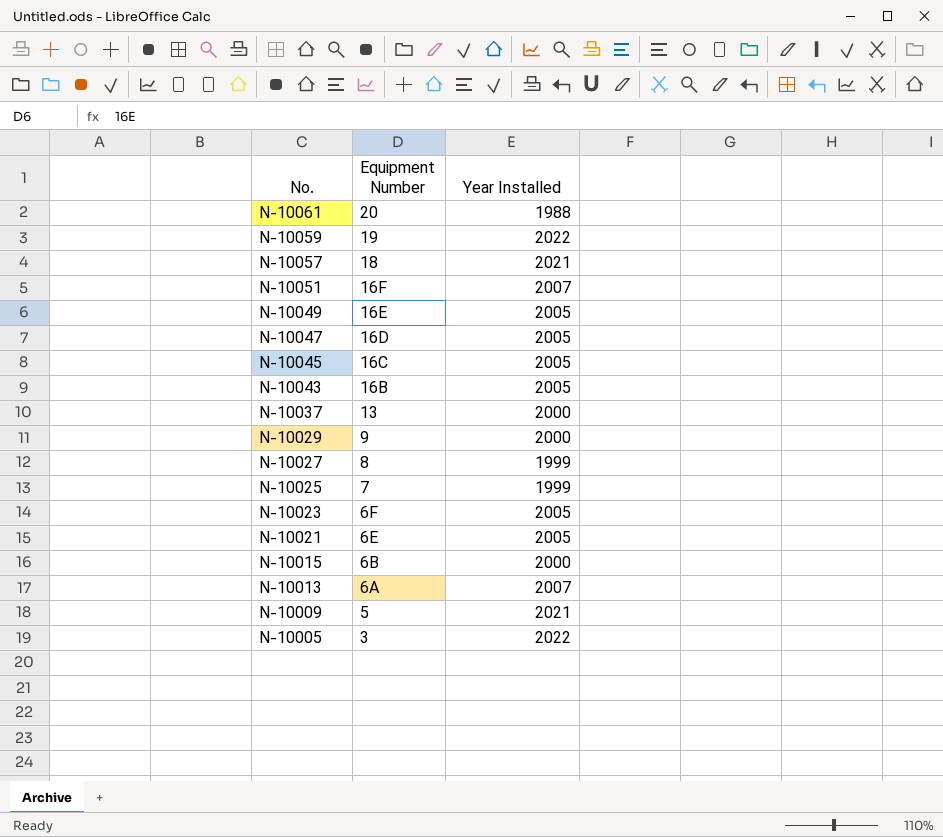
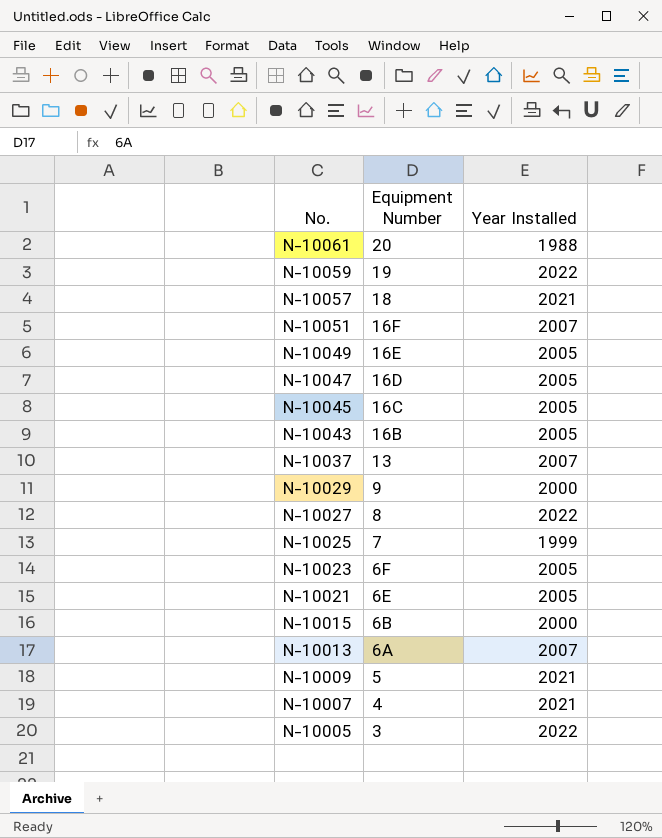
N-10037 | Year Installed: 2000 -> 2007
N-10027 | Year Installed: 1999 -> 2022
row N-10007: none -> 4 | 2021

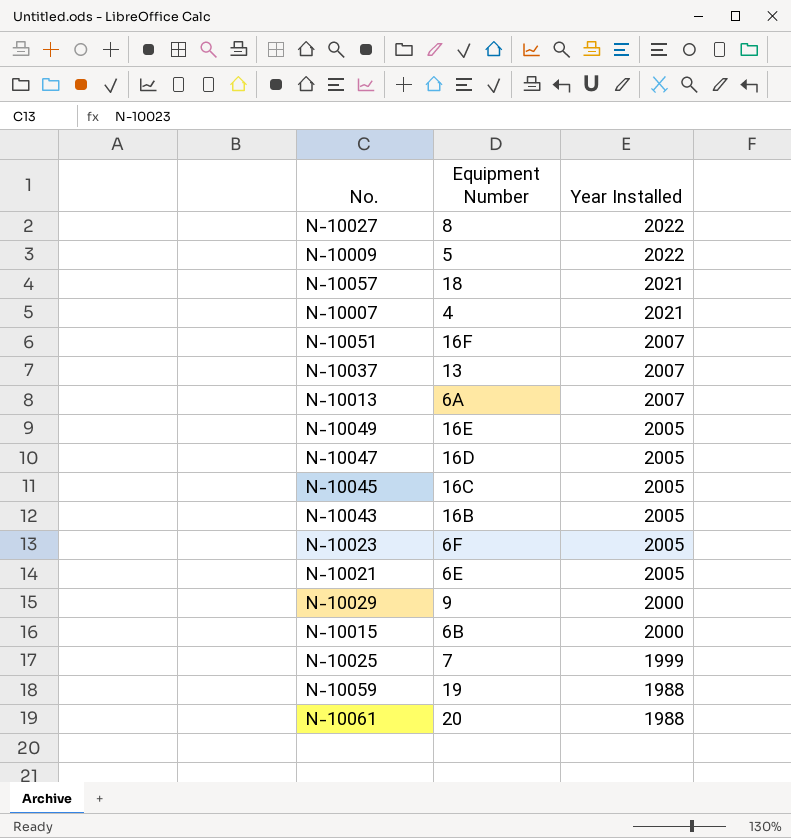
row order: No. descending -> Year Installed descending
row N-10005: 3 | 2022 -> none
N-10009 | Year Installed: 2021 -> 2022
N-10059 | Year Installed: 2022 -> 1988

